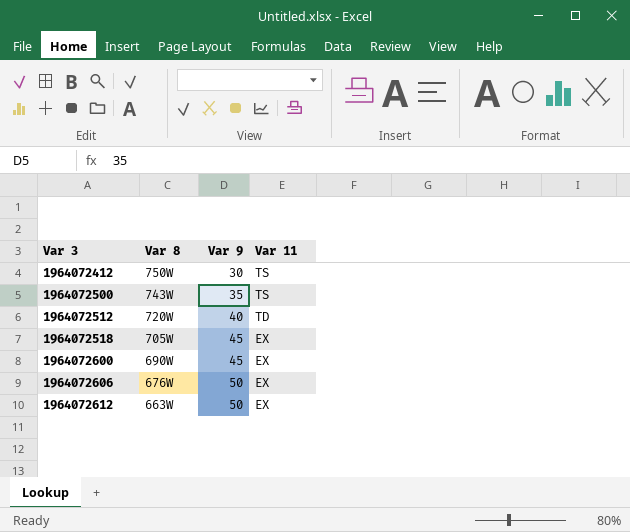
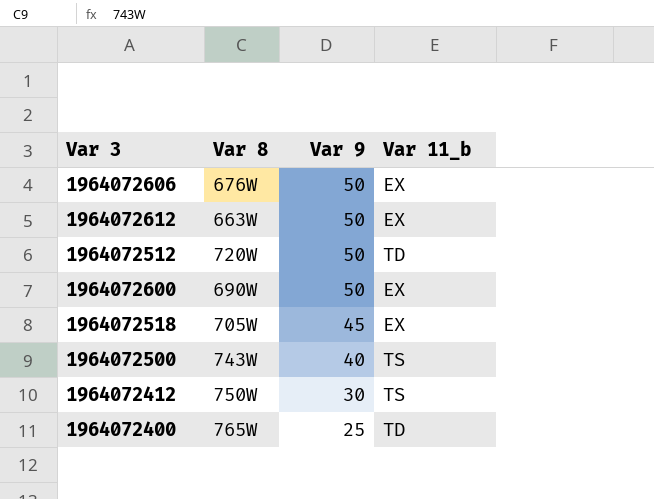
row order: Var 3 ascending -> Var 9 descending
column name: Var 11 -> Var 11_b
1964072512 | Var 9: 40 -> 50
1964072600 | Var 9: 45 -> 50
1964072500 | Var 9: 35 -> 40
row 1964072400: none -> 765W | 25 | TD

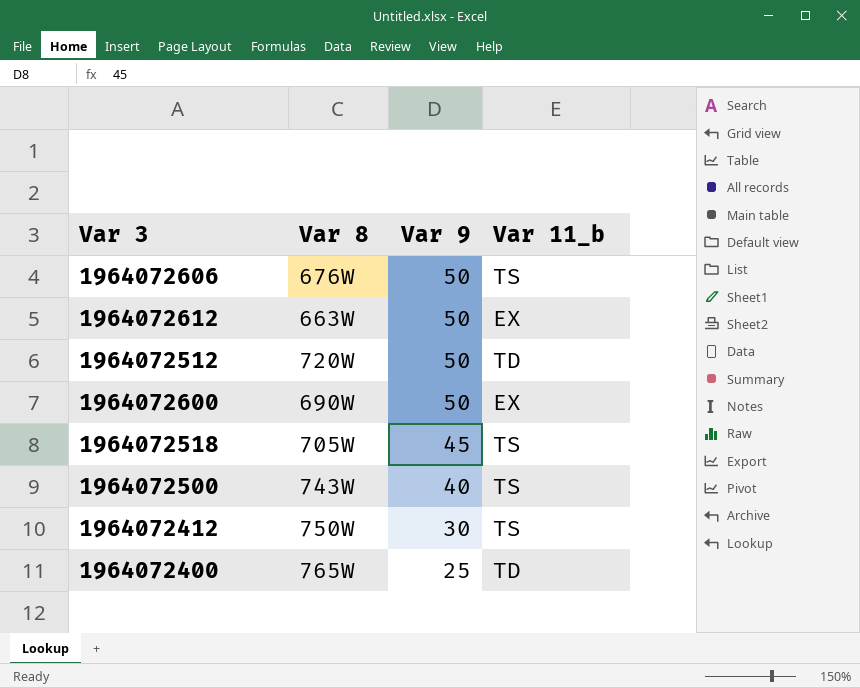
1964072606 | Var 11_b: EX -> TS
1964072518 | Var 11_b: EX -> TS

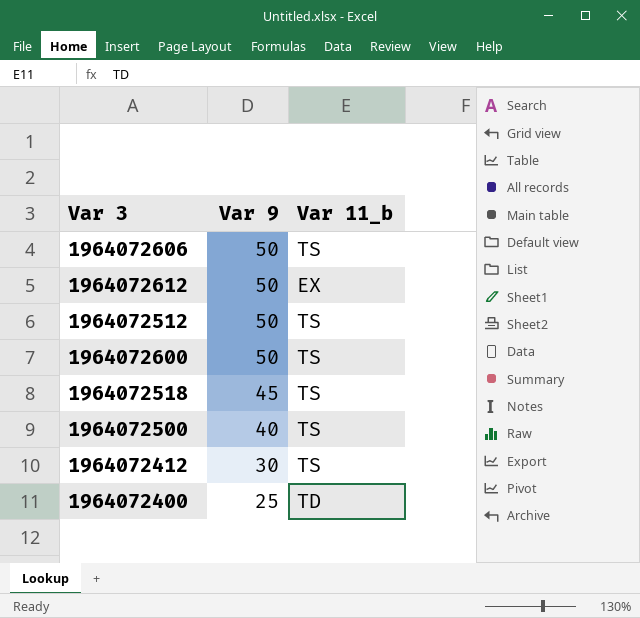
column Var 8 | position: 2 -> none
1964072512 | Var 11_b: TD -> TS
1964072600 | Var 11_b: EX -> TS

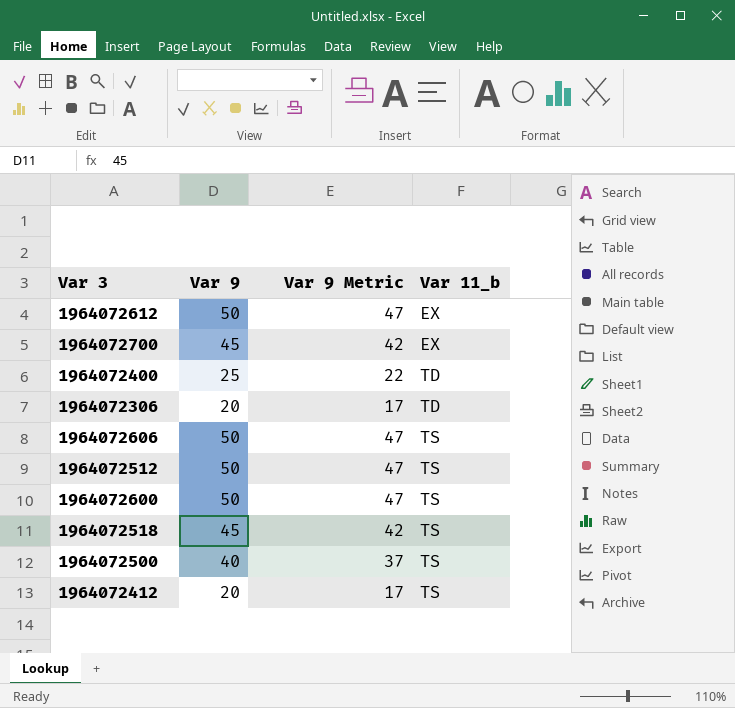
row order: Var 9 descending -> Var 11_b ascending
column Var 9 Metric | formula: none -> [Var 9] - 3
row 1964072700: none -> 45 | 42 | EX
row 1964072306: none -> 20 | 17 | TD
1964072412 | Var 9: 30 -> 20

